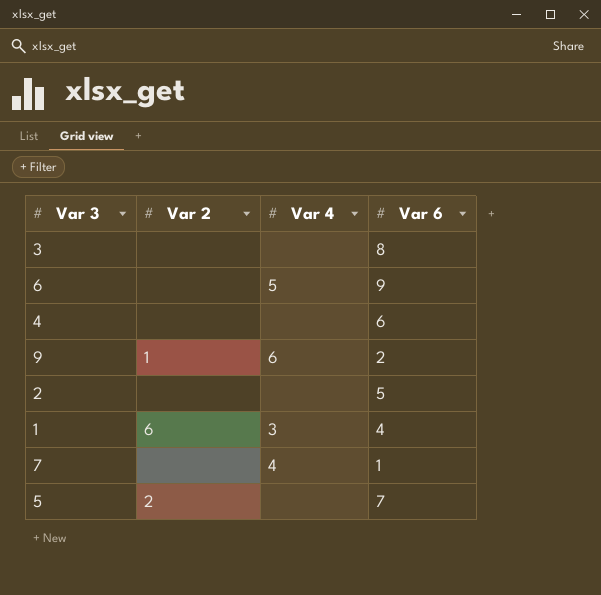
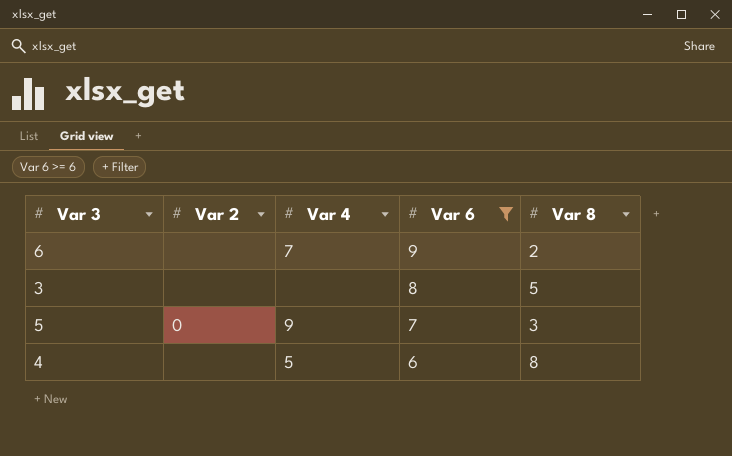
filter: none -> Var 6 >= 6
row order: none -> Var 6 descending
column Var 8 | position: none -> 5
6 | Var 4: 5 -> 7
5 | Var 2: 2 -> 0
5 | Var 4: none -> 9
4 | Var 4: none -> 5

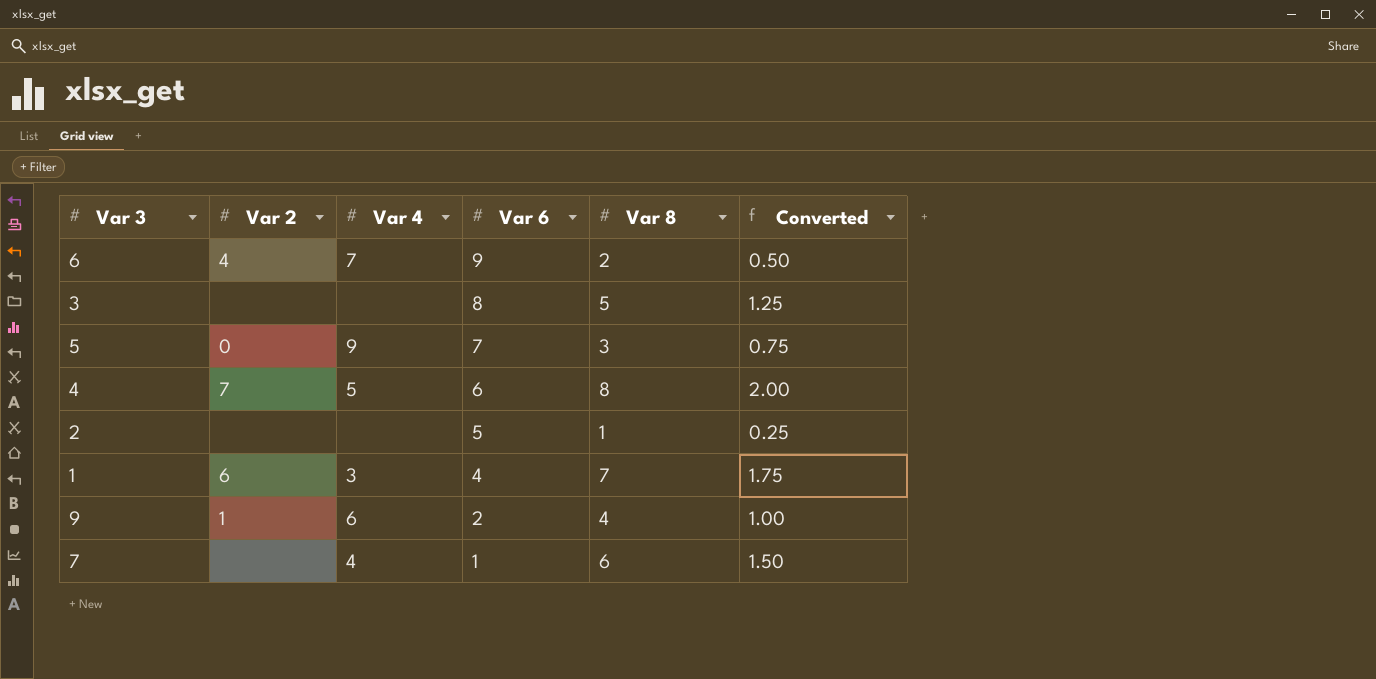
filter: Var 6 >= 6 -> none
column Converted | formula: none -> [Var 8] * 0.25
6 | Var 2: none -> 4
4 | Var 2: none -> 7

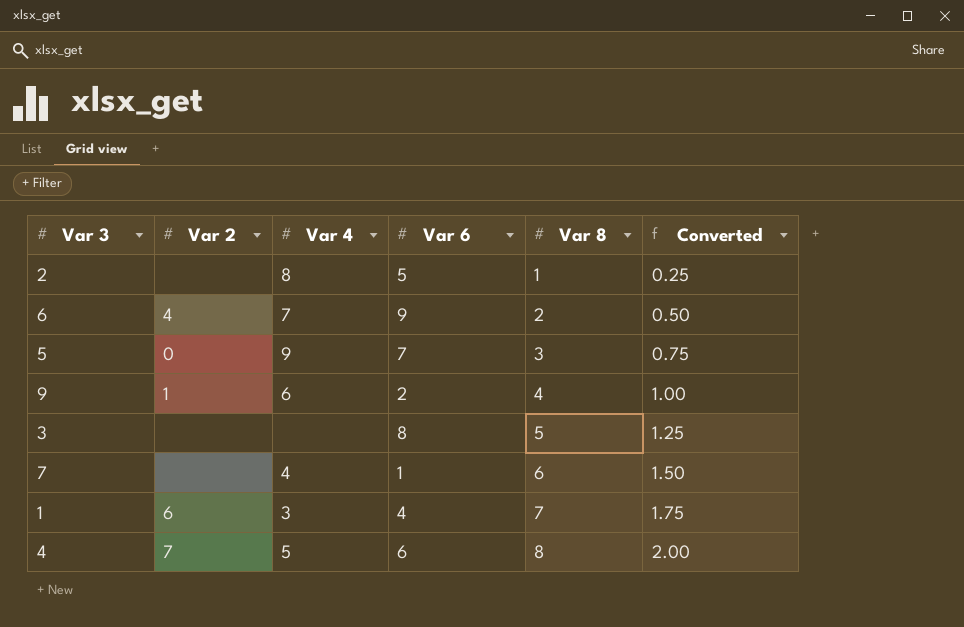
row order: Var 6 descending -> Var 8 ascending
2 | Var 4: none -> 8

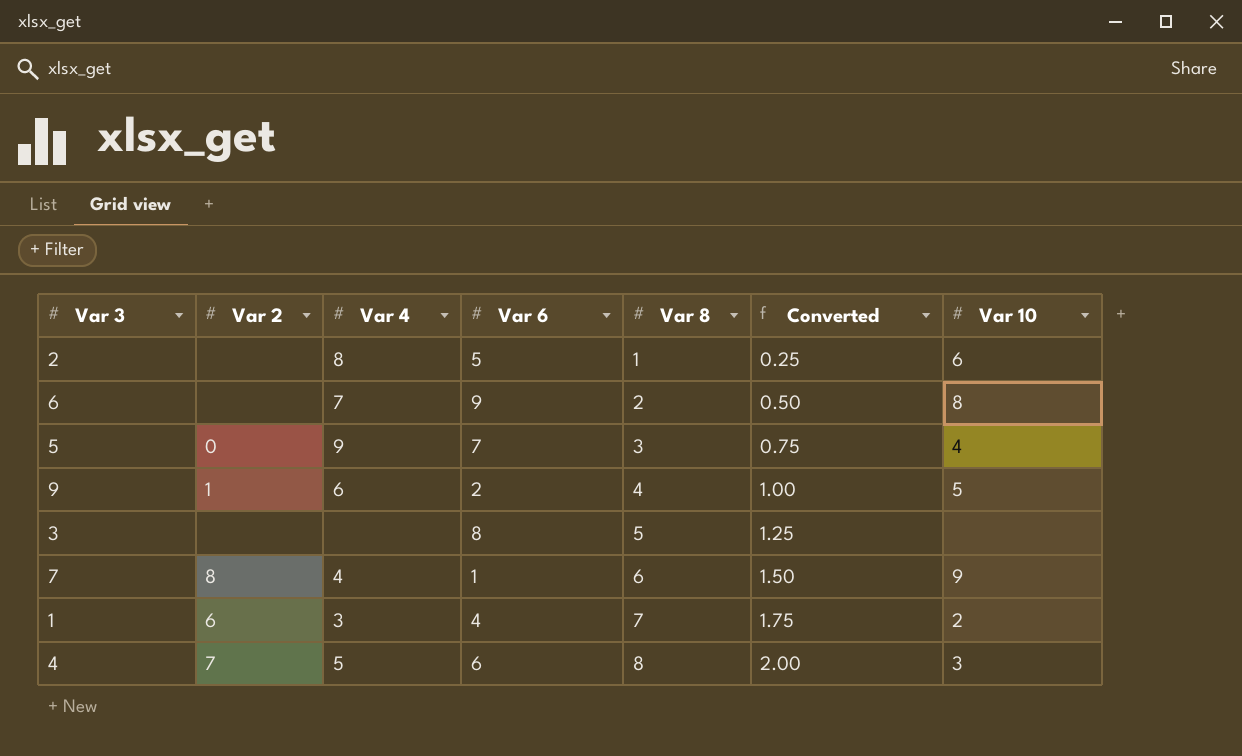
column Var 10 | position: none -> 7
6 | Var 2: 4 -> none
7 | Var 2: none -> 8

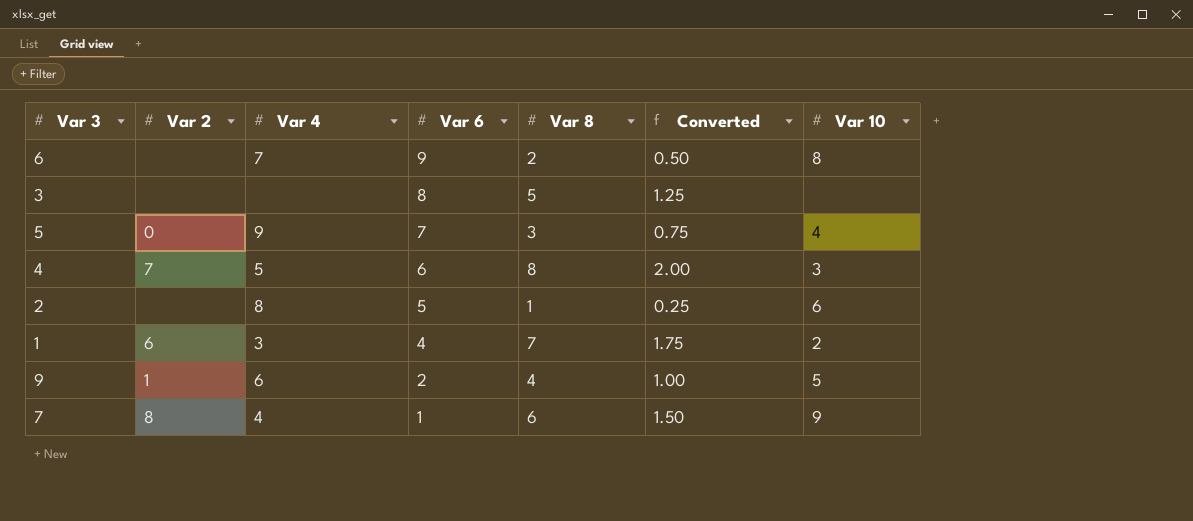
row order: Var 8 ascending -> Var 6 descending

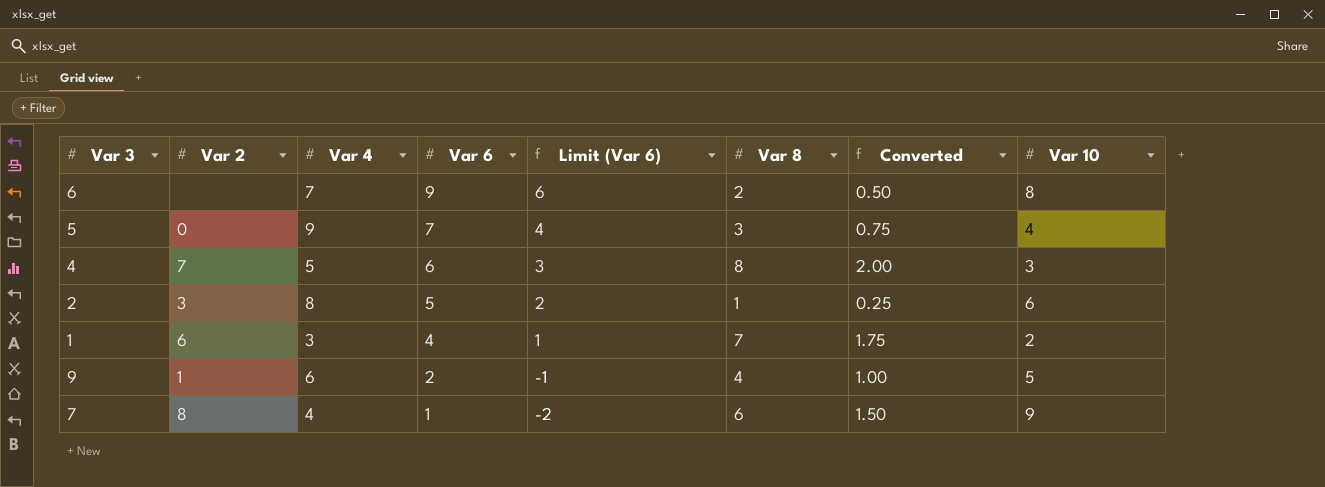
column Limit (Var 6) | formula: none -> [Var 6] - 3
row 3: none | none | 8 | 5 | 1.25 | none -> none
2 | Var 2: none -> 3

